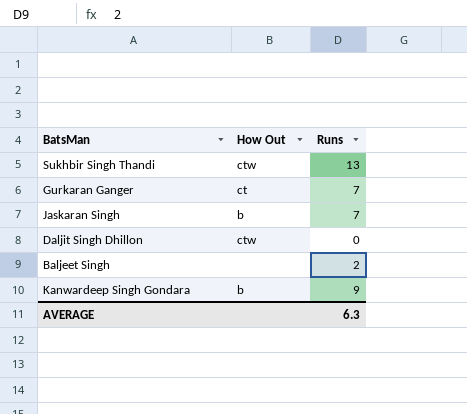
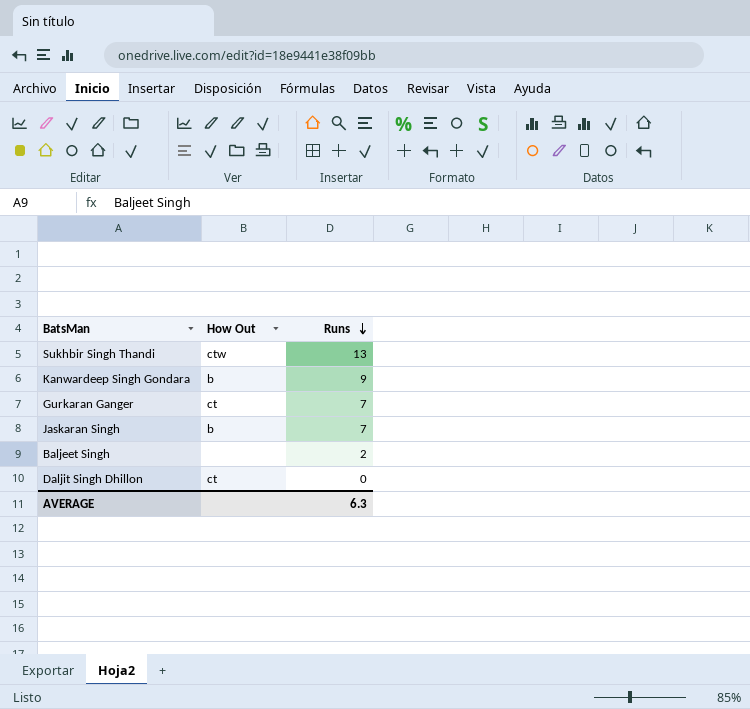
row order: none -> Runs descending
Daljit Singh Dhillon | How Out: ctw -> ct

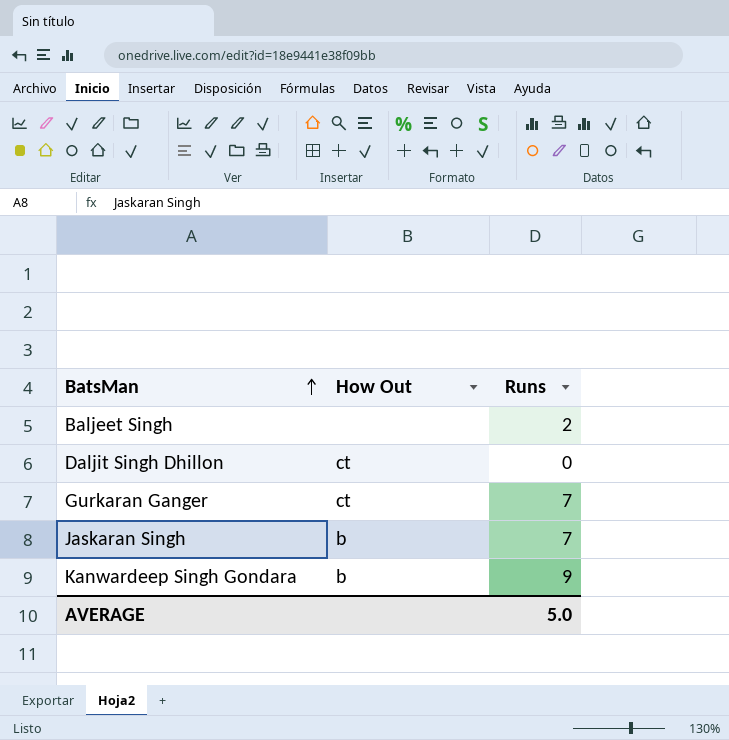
row order: Runs descending -> BatsMan ascending
row Sukhbir Singh Thandi: ctw | 13 -> none
AVERAGE | Runs: 6.3 -> 5.0

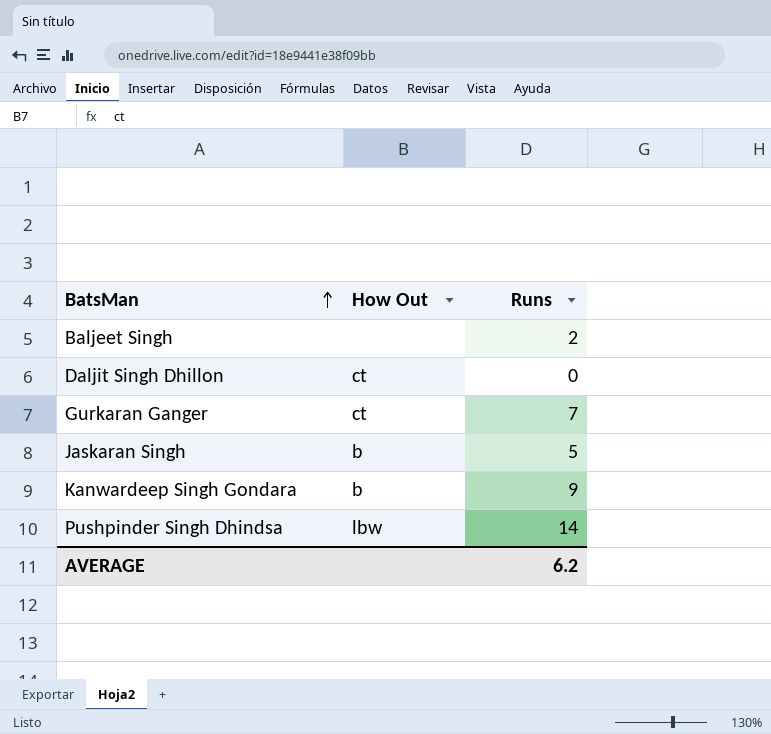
Jaskaran Singh | Runs: 7 -> 5
row Pushpinder Singh Dhindsa: none -> lbw | 14
AVERAGE | Runs: 5.0 -> 6.2

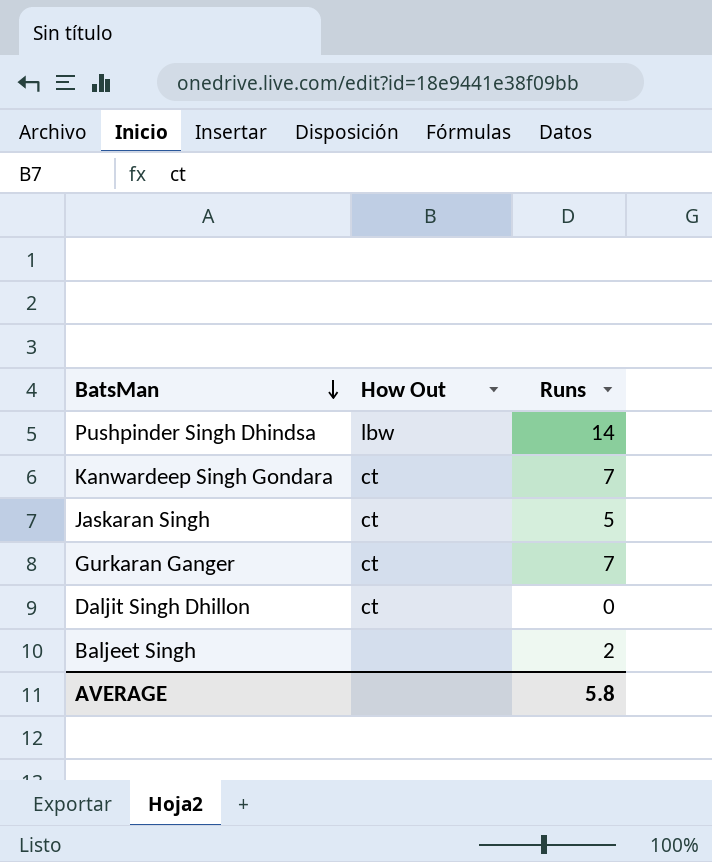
row order: BatsMan ascending -> BatsMan descending
Kanwardeep Singh Gondara | How Out: b -> ct
Kanwardeep Singh Gondara | Runs: 9 -> 7
Jaskaran Singh | How Out: b -> ct
AVERAGE | Runs: 6.2 -> 5.8

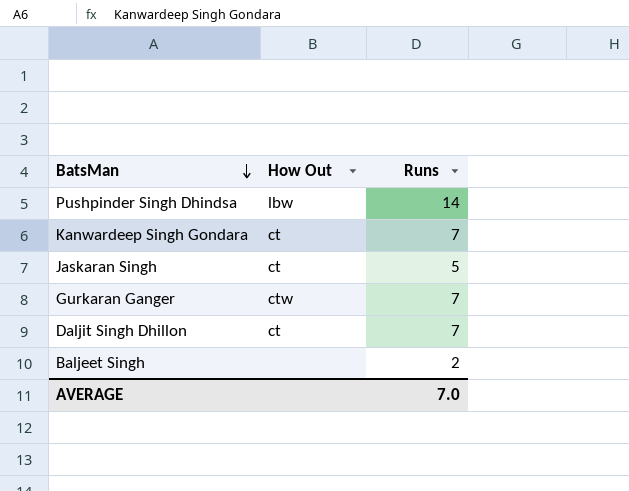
Gurkaran Ganger | How Out: ct -> ctw
Daljit Singh Dhillon | Runs: 0 -> 7
AVERAGE | Runs: 5.8 -> 7.0

